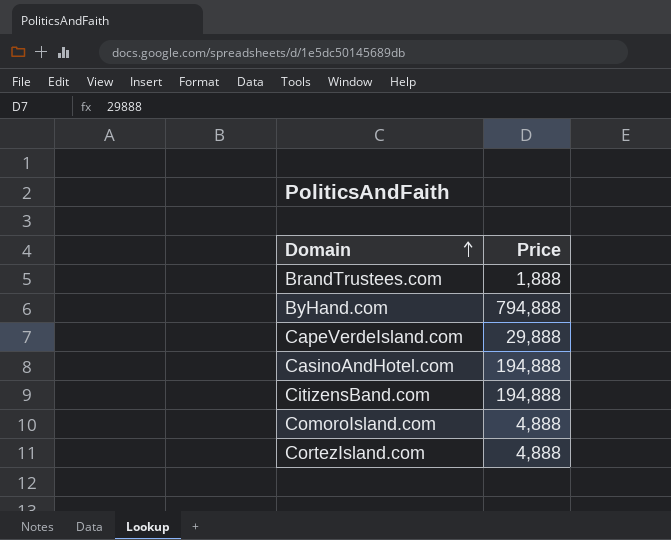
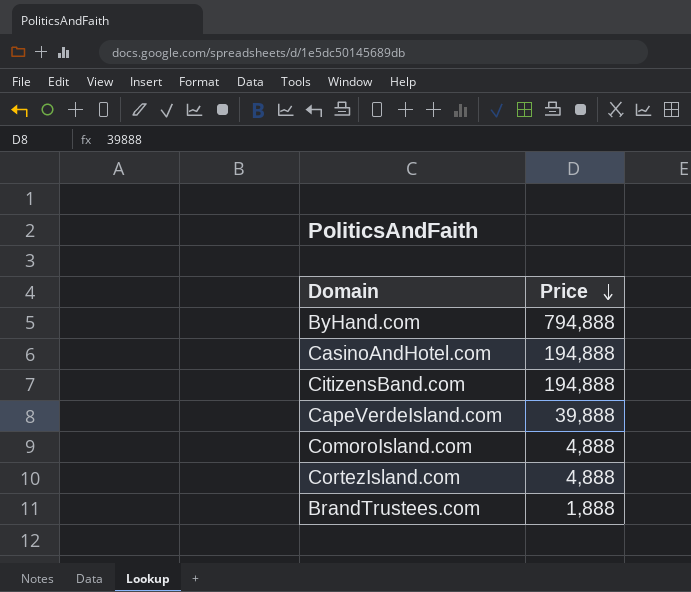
row order: Domain ascending -> Price descending
CapeVerdeIsland.com | Price: 29,888 -> 39,888

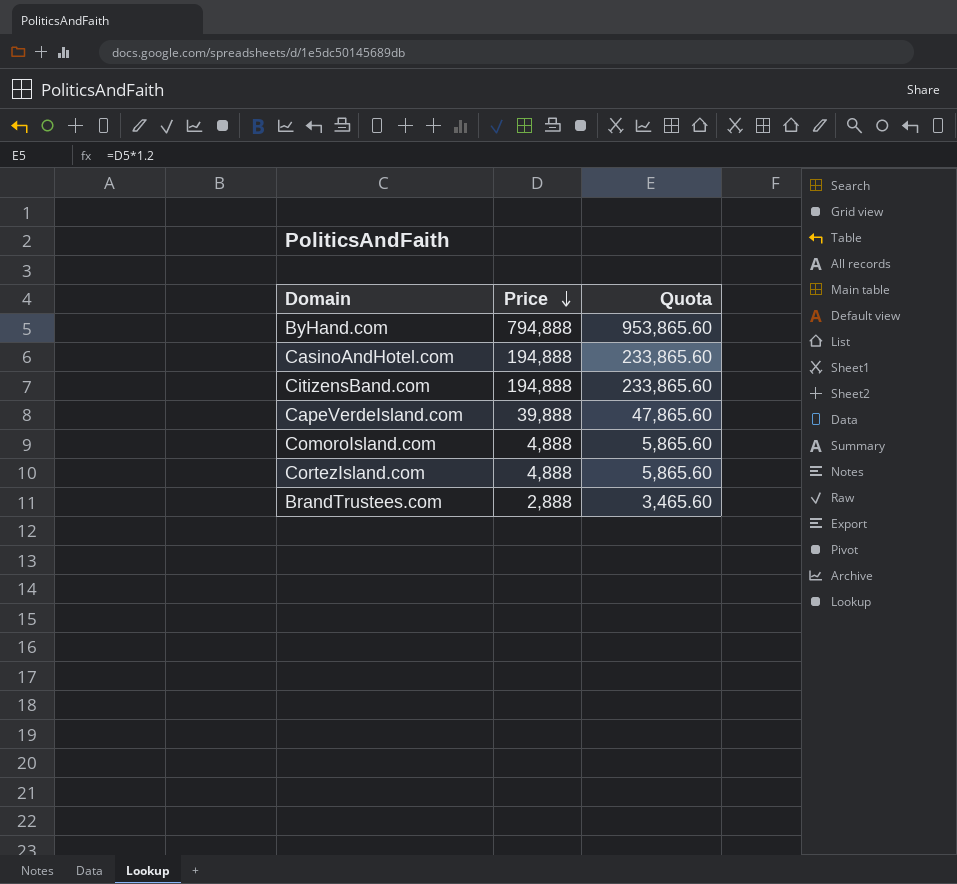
column Quota | formula: none -> [Price] * 1.2
BrandTrustees.com | Price: 1,888 -> 2,888

